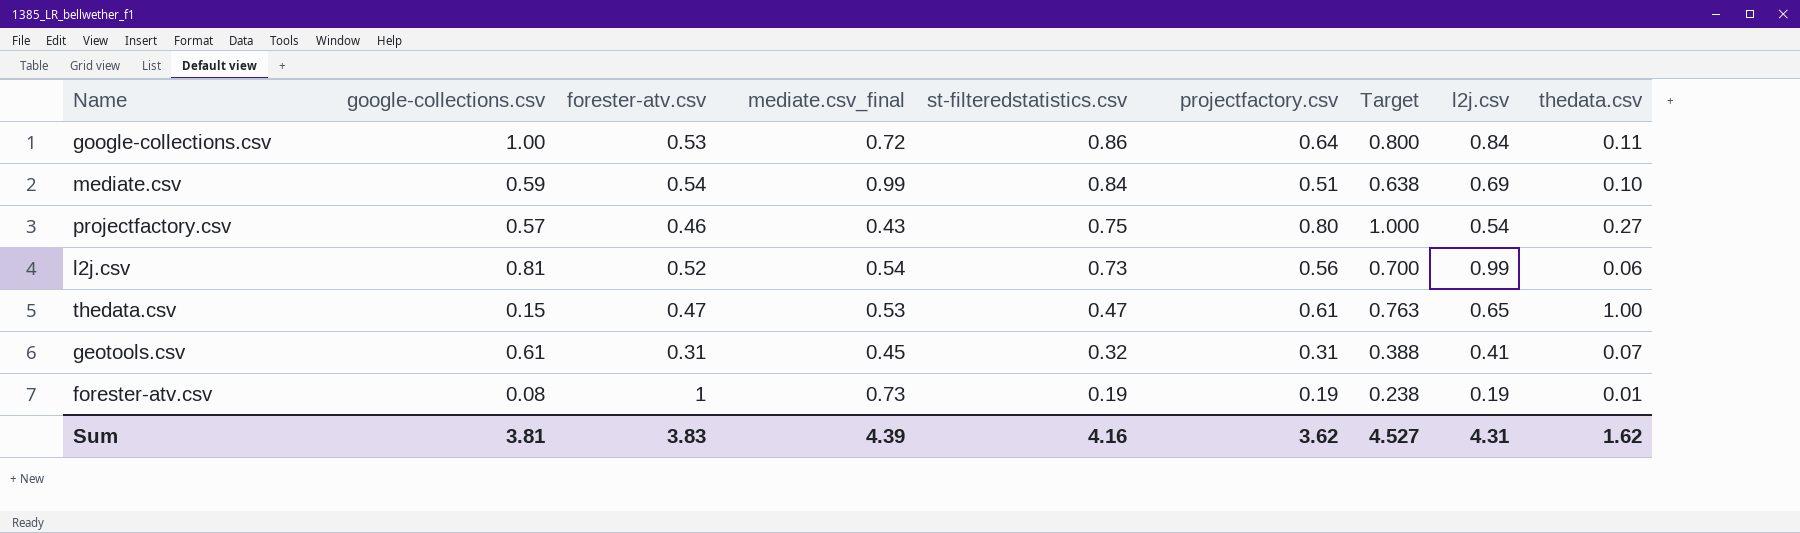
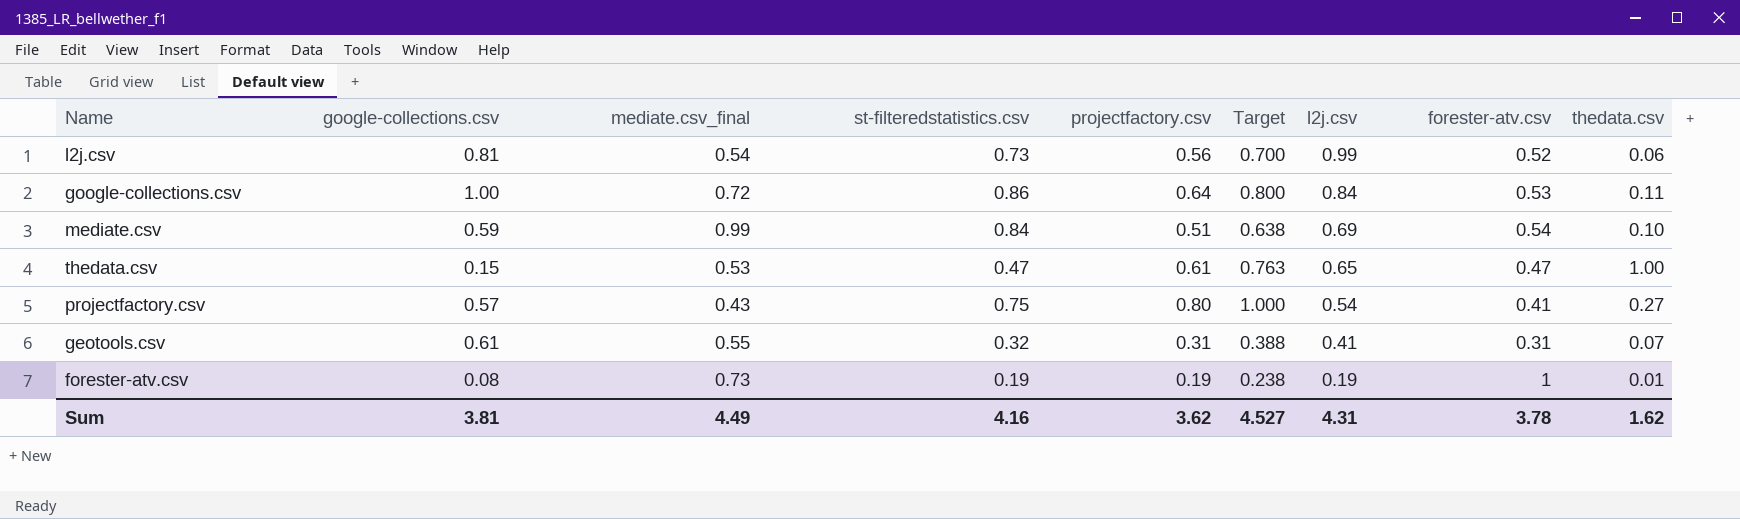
row order: st-filteredstatistics.csv descending -> l2j.csv descending
column forester-atv.csv | position: 3 -> 8
projectfactory.csv | forester-atv.csv: 0.46 -> 0.41
geotools.csv | mediate.csv_final: 0.45 -> 0.55
Sum | mediate.csv_final: 4.39 -> 4.49
Sum | forester-atv.csv: 3.83 -> 3.78

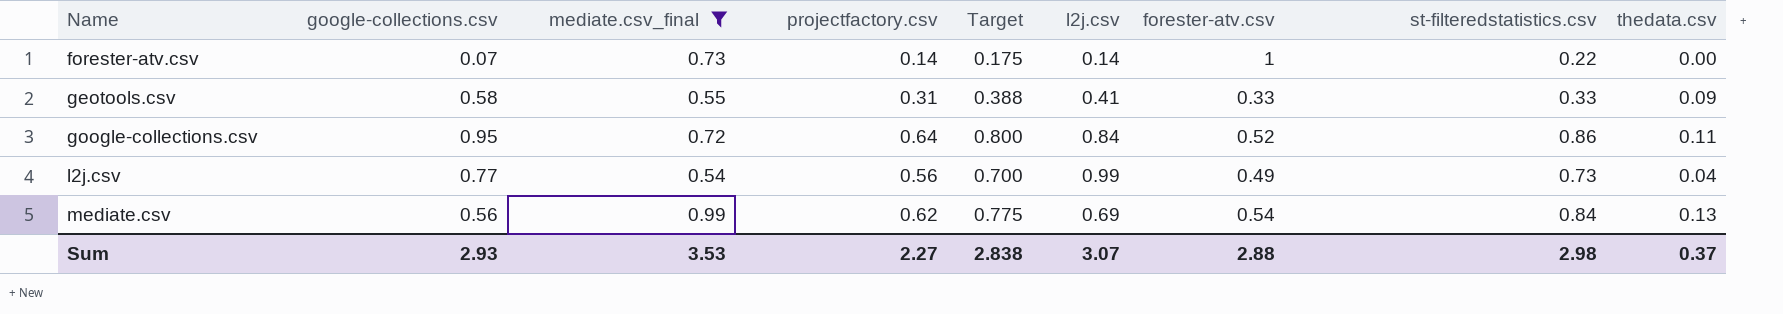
filter: none -> mediate.csv_final >= 0.54
row order: l2j.csv descending -> Name ascending
column st-filteredstatistics.csv | position: 4 -> 8
forester-atv.csv | google-collections.csv: 0.08 -> 0.07
forester-atv.csv | projectfactory.csv: 0.19 -> 0.14
forester-atv.csv | Target: 0.238 -> 0.175
forester-atv.csv | l2j.csv: 0.19 -> 0.14
forester-atv.csv | st-filteredstatistics.csv: 0.19 -> 0.22
forester-atv.csv | thedata.csv: 0.01 -> 0.00
geotools.csv | google-collections.csv: 0.61 -> 0.58
geotools.csv | forester-atv.csv: 0.31 -> 0.33
geotools.csv | st-filteredstatistics.csv: 0.32 -> 0.33
geotools.csv | thedata.csv: 0.07 -> 0.09
google-collections.csv | google-collections.csv: 1.00 -> 0.95
google-collections.csv | forester-atv.csv: 0.53 -> 0.52
l2j.csv | google-collections.csv: 0.81 -> 0.77
l2j.csv | forester-atv.csv: 0.52 -> 0.49
l2j.csv | thedata.csv: 0.06 -> 0.04
mediate.csv | google-collections.csv: 0.59 -> 0.56
mediate.csv | projectfactory.csv: 0.51 -> 0.62
mediate.csv | Target: 0.638 -> 0.775
mediate.csv | thedata.csv: 0.10 -> 0.13
Sum | google-collections.csv: 3.81 -> 2.93
Sum | mediate.csv_final: 4.49 -> 3.53
Sum | projectfactory.csv: 3.62 -> 2.27
Sum | Target: 4.527 -> 2.838
Sum | l2j.csv: 4.31 -> 3.07
Sum | forester-atv.csv: 3.78 -> 2.88
Sum | st-filteredstatistics.csv: 4.16 -> 2.98
Sum | thedata.csv: 1.62 -> 0.37

